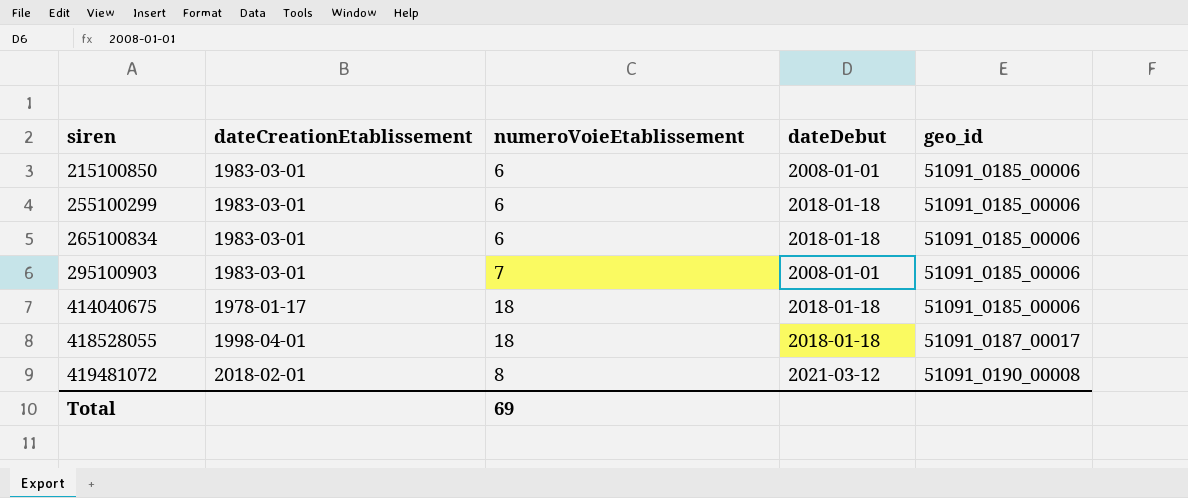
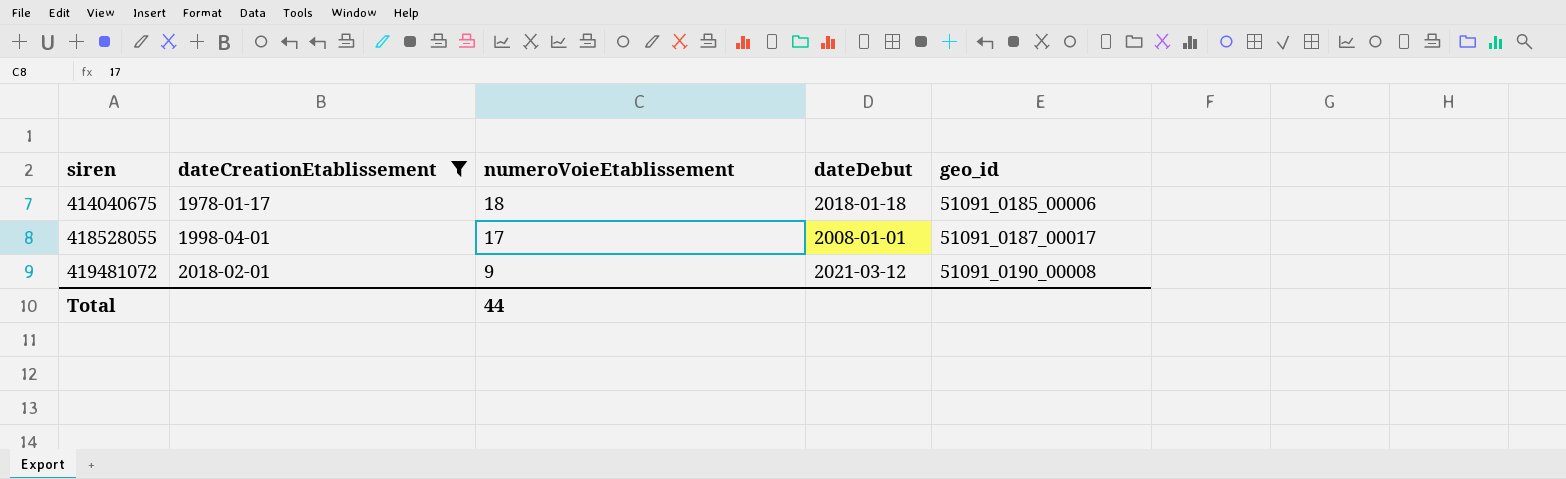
filter: none -> dateCreationEtablissement != 1983-03-01
418528055 | numeroVoieEtablissement: 18 -> 17
418528055 | dateDebut: 2018-01-18 -> 2008-01-01
419481072 | numeroVoieEtablissement: 8 -> 9
Total | numeroVoieEtablissement: 69 -> 44

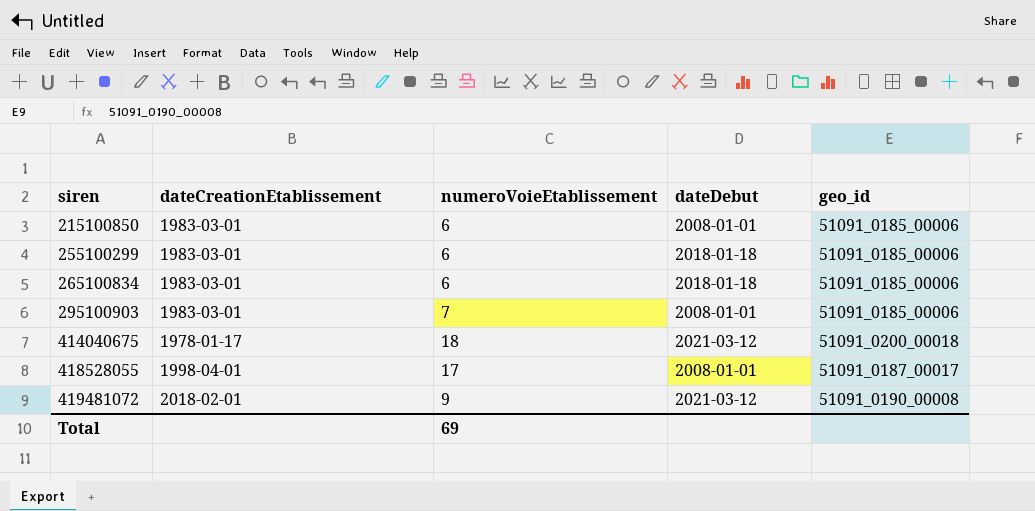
filter: dateCreationEtablissement != 1983-03-01 -> none
414040675 | dateDebut: 2018-01-18 -> 2021-03-12
414040675 | geo_id: 51091_0185_00006 -> 51091_0200_00018
Total | numeroVoieEtablissement: 44 -> 69

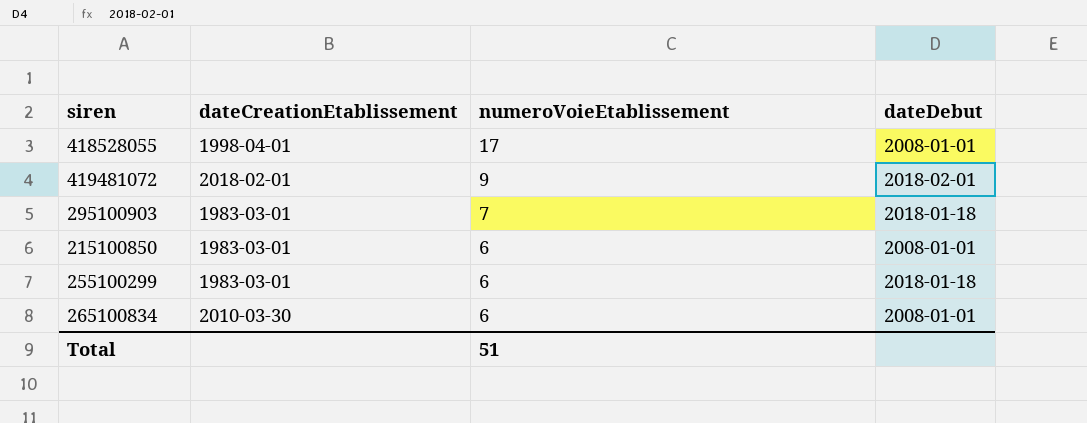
row order: siren ascending -> numeroVoieEtablissement descending
column geo_id | position: 5 -> none
row 414040675: 1978-01-17 | 18 | 2021-03-12 | 51091_0200_00018 -> none
419481072 | dateDebut: 2021-03-12 -> 2018-02-01
295100903 | dateDebut: 2008-01-01 -> 2018-01-18
265100834 | dateCreationEtablissement: 1983-03-01 -> 2010-03-30
265100834 | dateDebut: 2018-01-18 -> 2008-01-01
Total | numeroVoieEtablissement: 69 -> 51

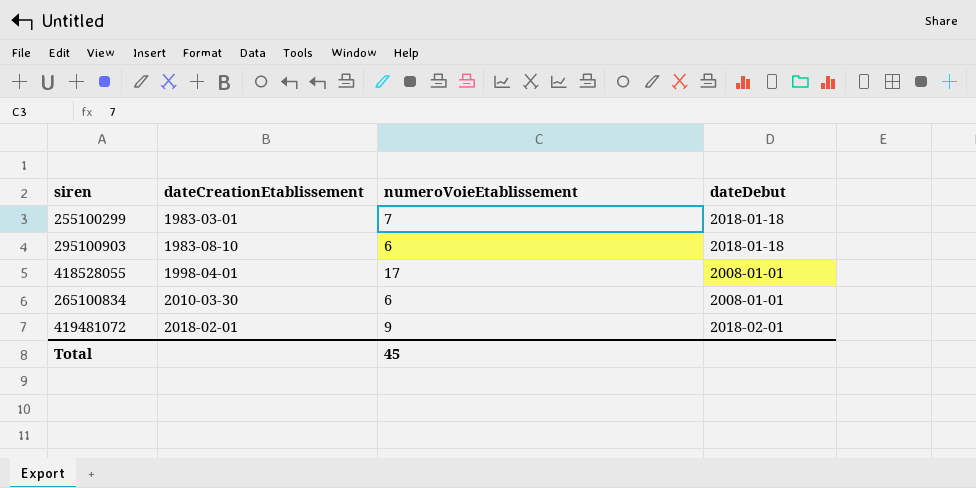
row order: numeroVoieEtablissement descending -> dateCreationEtablissement ascending
row 215100850: 1983-03-01 | 6 | 2008-01-01 -> none
255100299 | numeroVoieEtablissement: 6 -> 7
295100903 | dateCreationEtablissement: 1983-03-01 -> 1983-08-10
295100903 | numeroVoieEtablissement: 7 -> 6
Total | numeroVoieEtablissement: 51 -> 45

